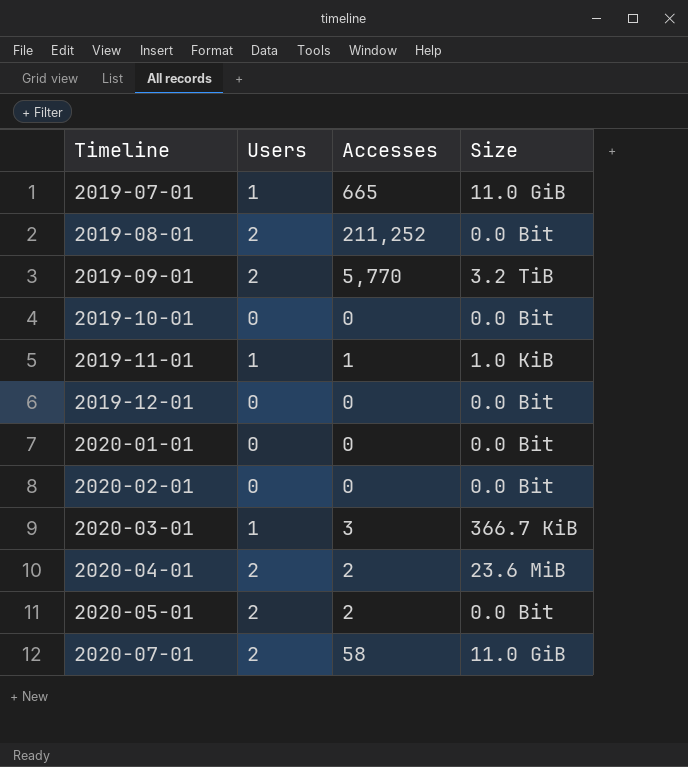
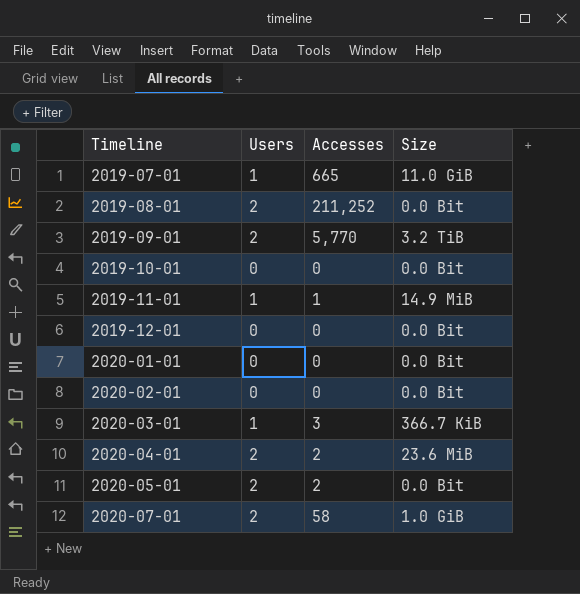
2019-11-01 | Size: 1.0 KiB -> 14.9 MiB
2020-07-01 | Size: 11.0 GiB -> 1.0 GiB

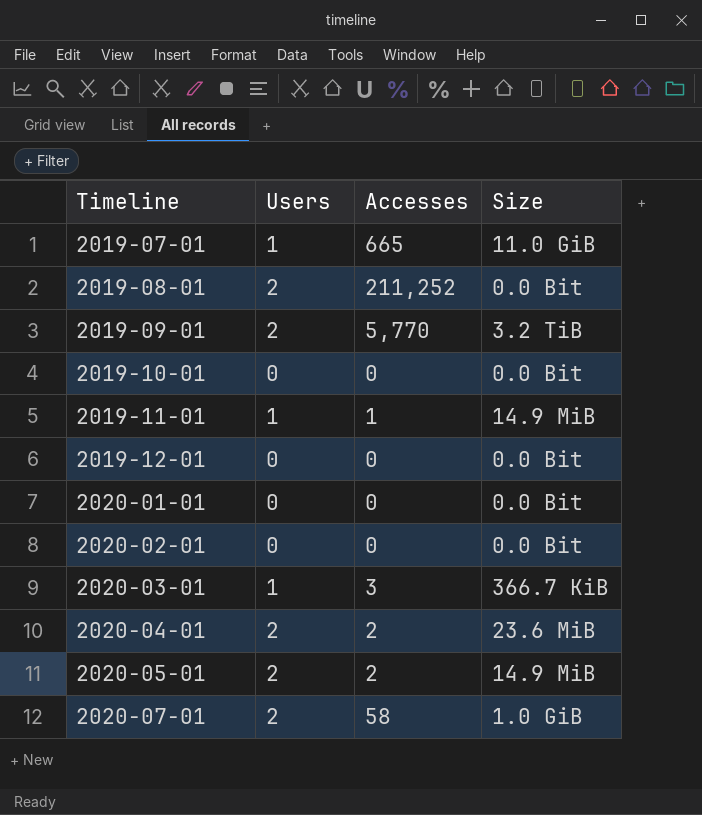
2020-05-01 | Size: 0.0 Bit -> 14.9 MiB

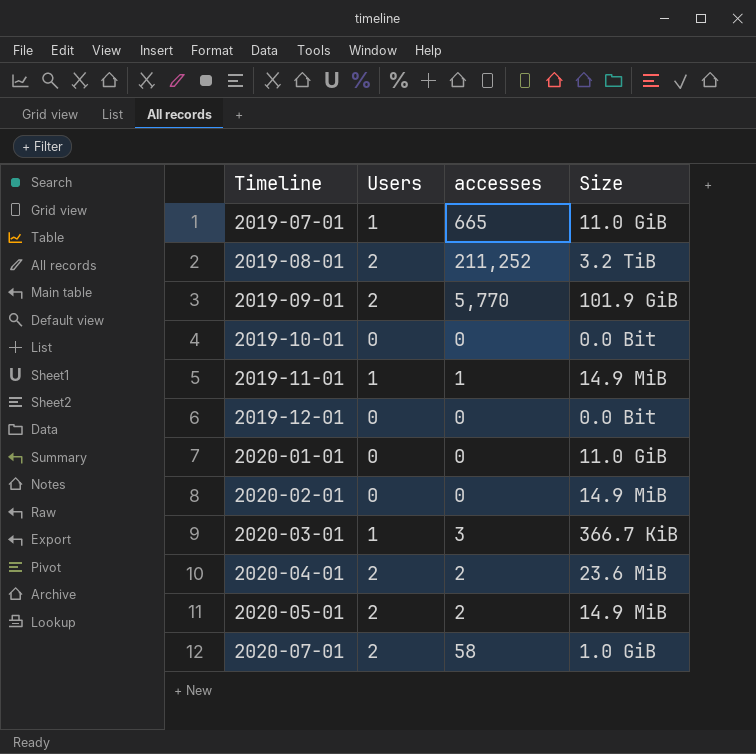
column name: Accesses -> accesses
2019-08-01 | Size: 0.0 Bit -> 3.2 TiB
2019-09-01 | Size: 3.2 TiB -> 101.9 GiB
2020-01-01 | Size: 0.0 Bit -> 11.0 GiB
2020-02-01 | Size: 0.0 Bit -> 14.9 MiB

